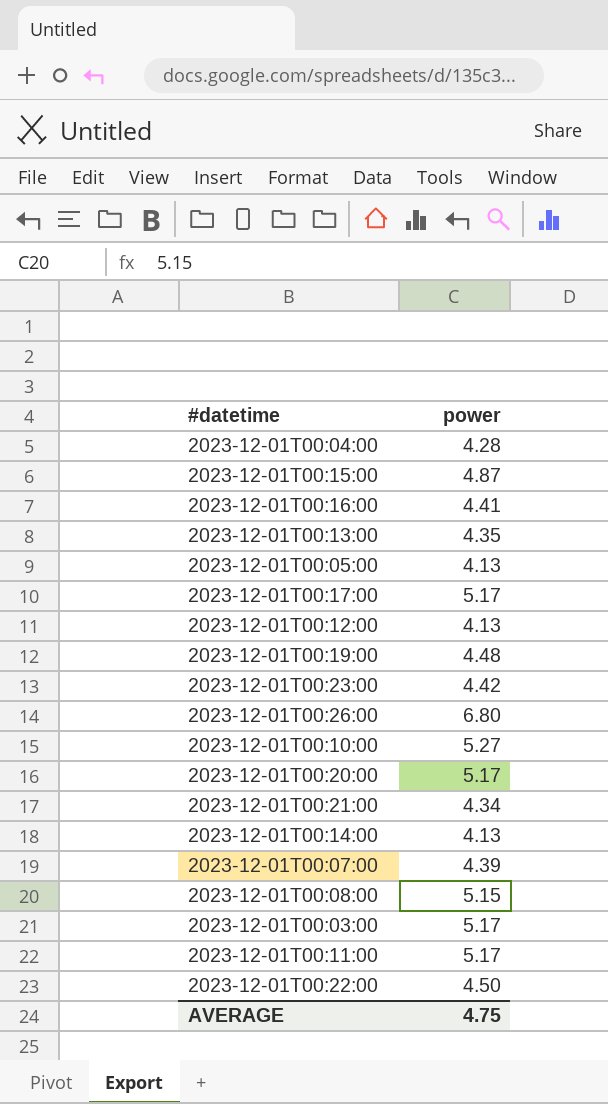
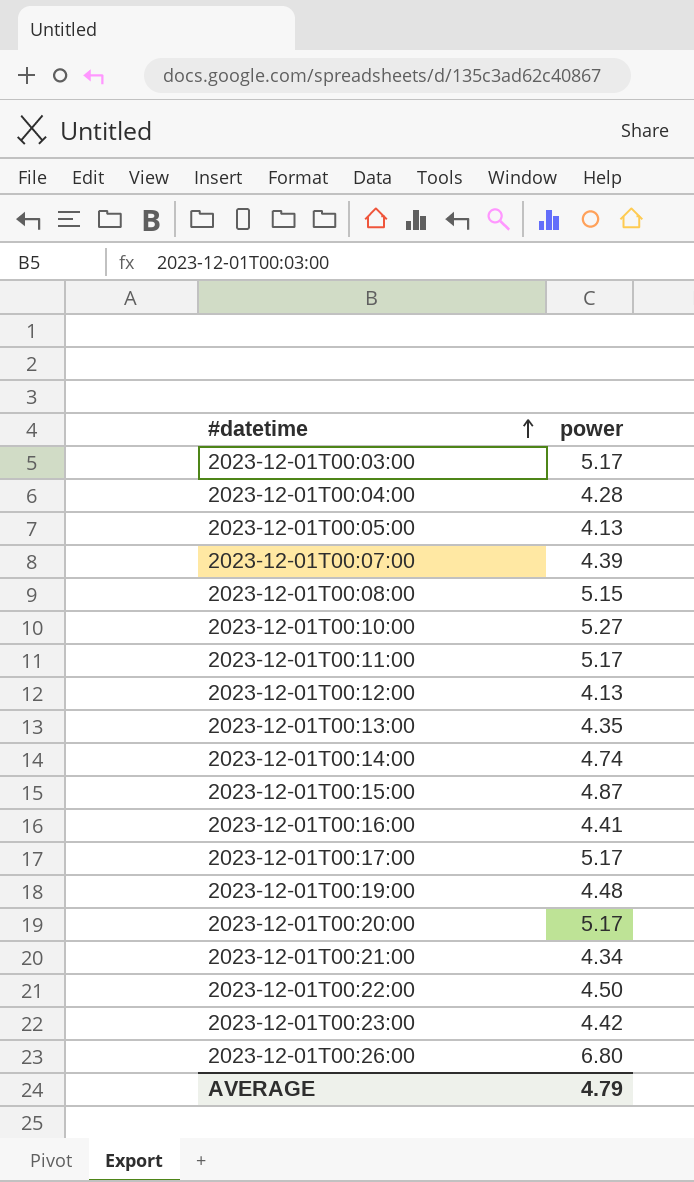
row order: none -> #datetime ascending
2023-12-01T00:14:00 | power: 4.13 -> 4.74
AVERAGE | power: 4.75 -> 4.79

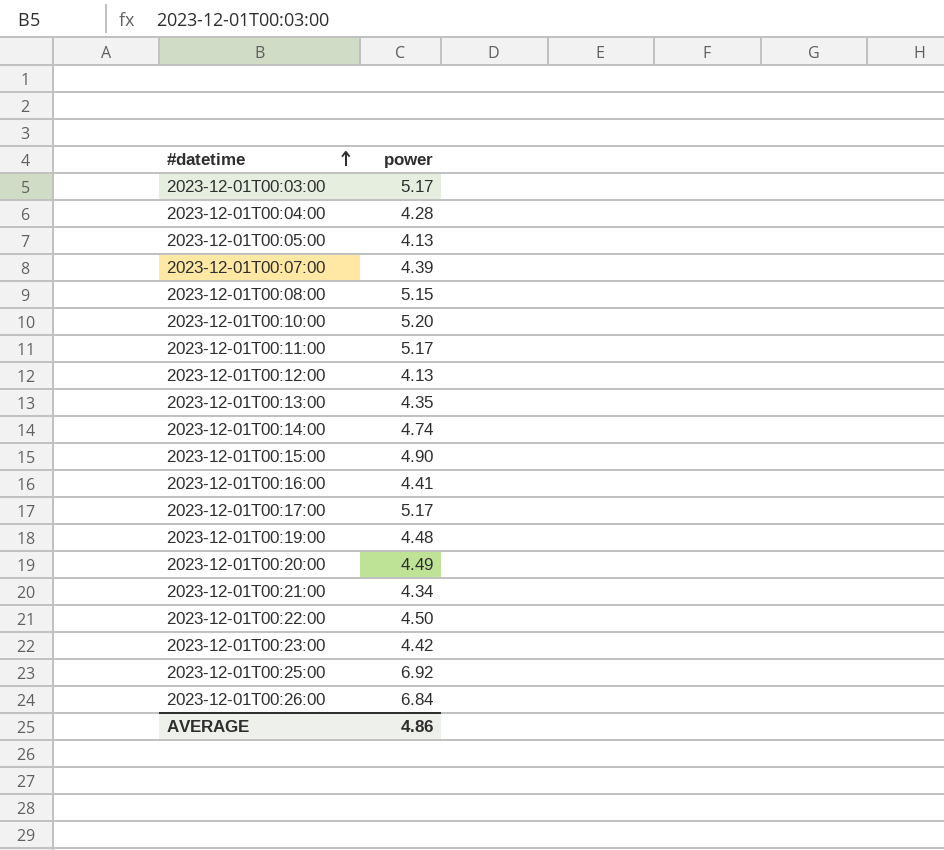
2023-12-01T00:10:00 | power: 5.27 -> 5.20
2023-12-01T00:15:00 | power: 4.87 -> 4.90
2023-12-01T00:20:00 | power: 5.17 -> 4.49
row 2023-12-01T00:25:00: none -> 6.92
2023-12-01T00:26:00 | power: 6.80 -> 6.84
AVERAGE | power: 4.79 -> 4.86

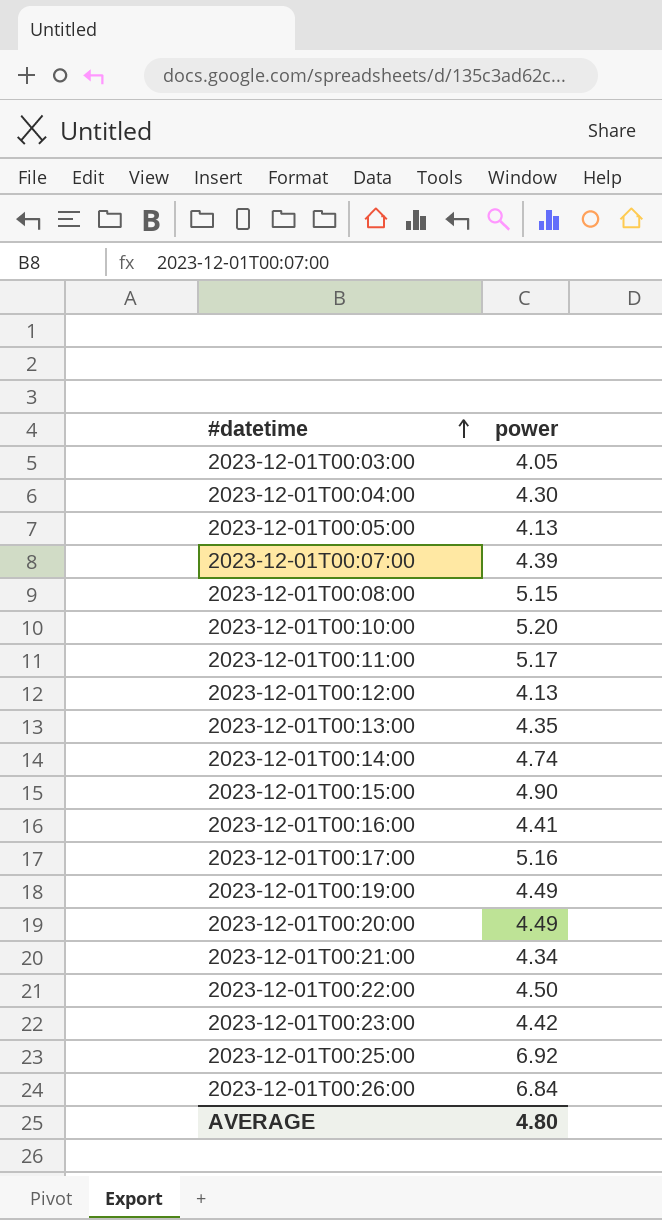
2023-12-01T00:03:00 | power: 5.17 -> 4.05
2023-12-01T00:04:00 | power: 4.28 -> 4.30
2023-12-01T00:17:00 | power: 5.17 -> 5.16
2023-12-01T00:19:00 | power: 4.48 -> 4.49
AVERAGE | power: 4.86 -> 4.80

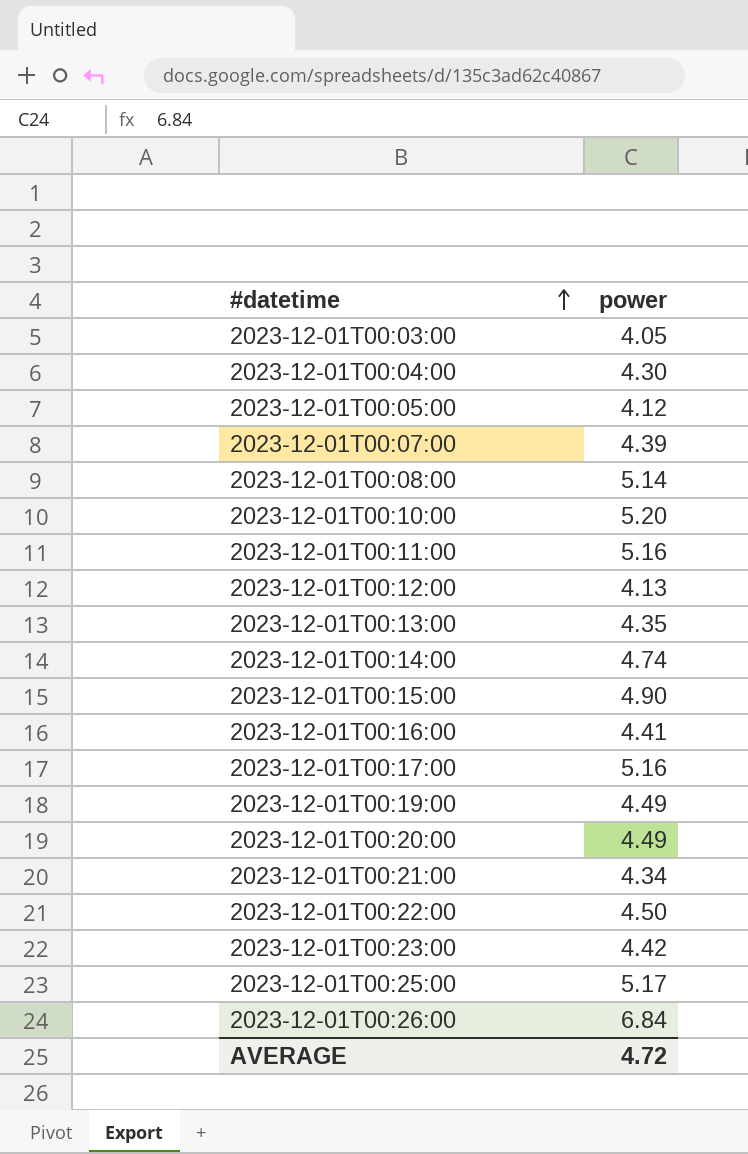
2023-12-01T00:05:00 | power: 4.13 -> 4.12
2023-12-01T00:08:00 | power: 5.15 -> 5.14
2023-12-01T00:11:00 | power: 5.17 -> 5.16
2023-12-01T00:25:00 | power: 6.92 -> 5.17
AVERAGE | power: 4.80 -> 4.72

